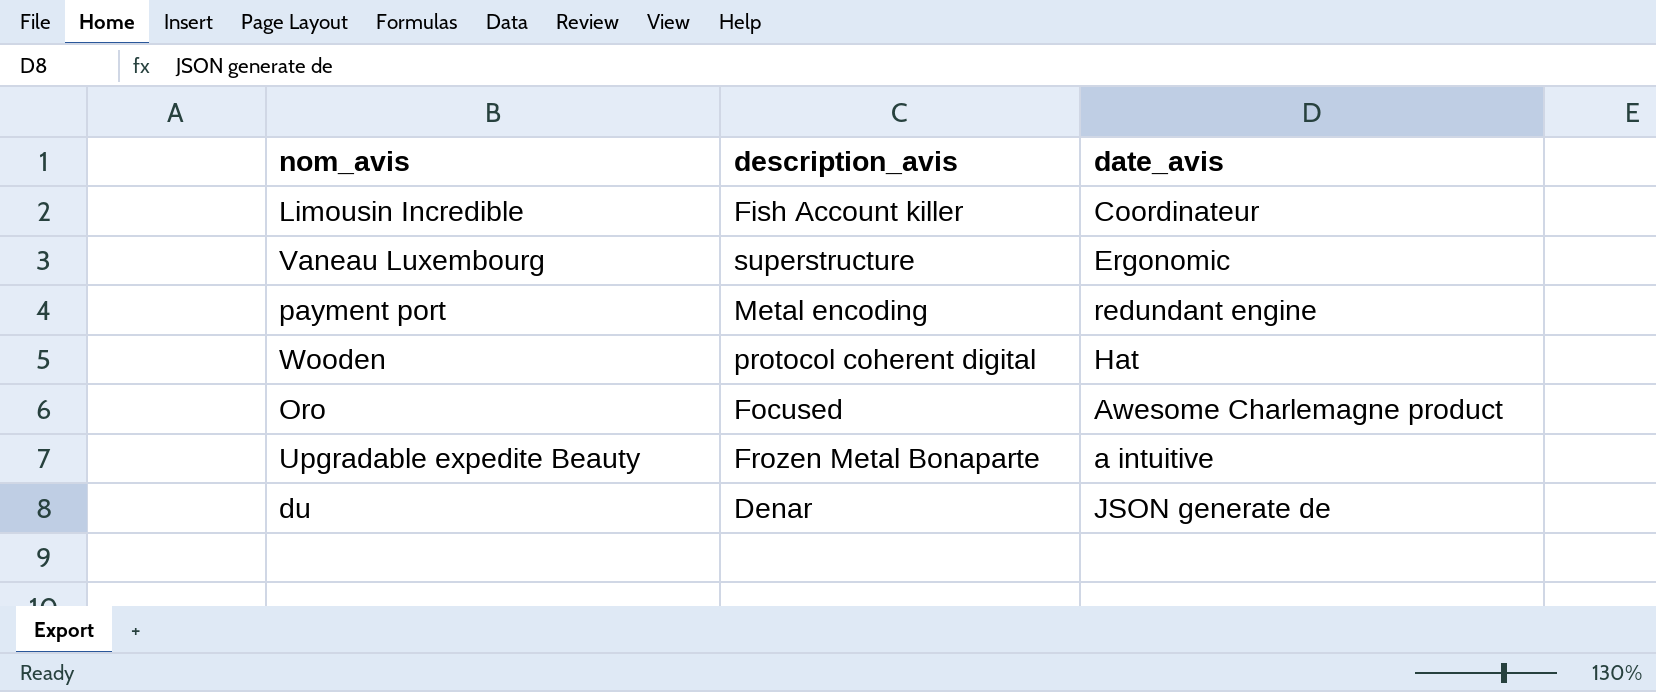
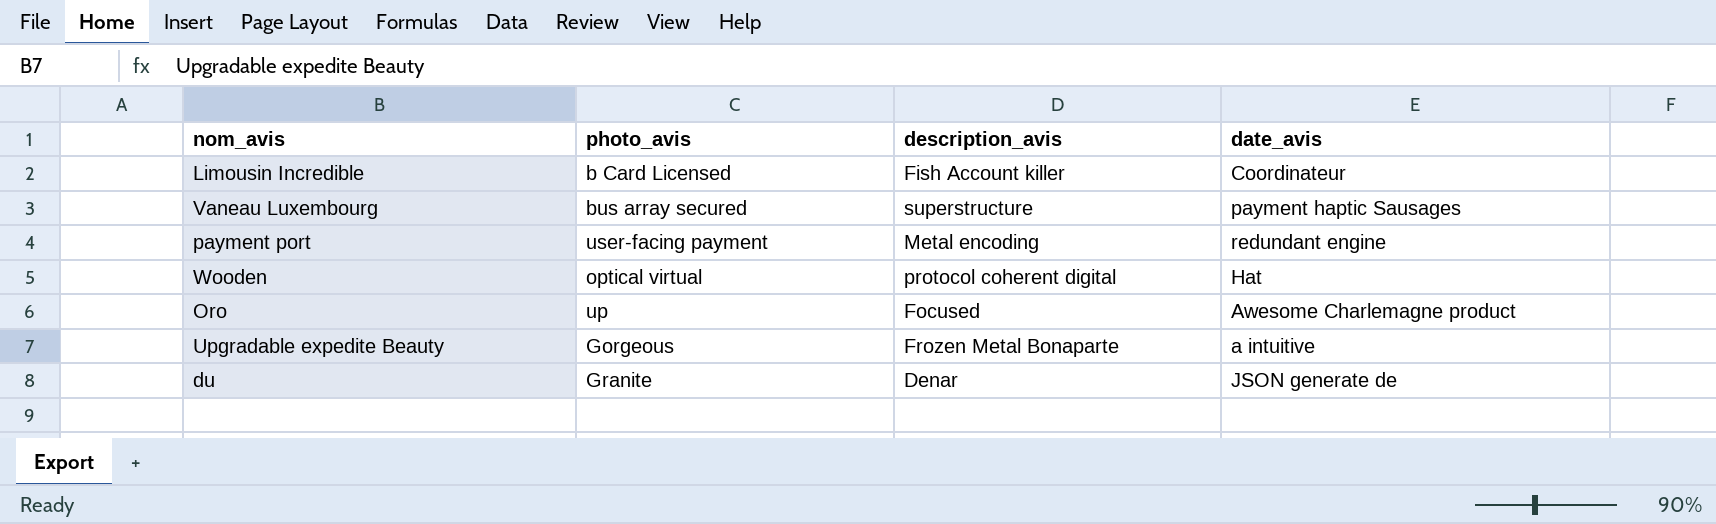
column photo_avis | position: none -> 2
Vaneau Luxembourg | date_avis: Ergonomic -> payment haptic Sausages

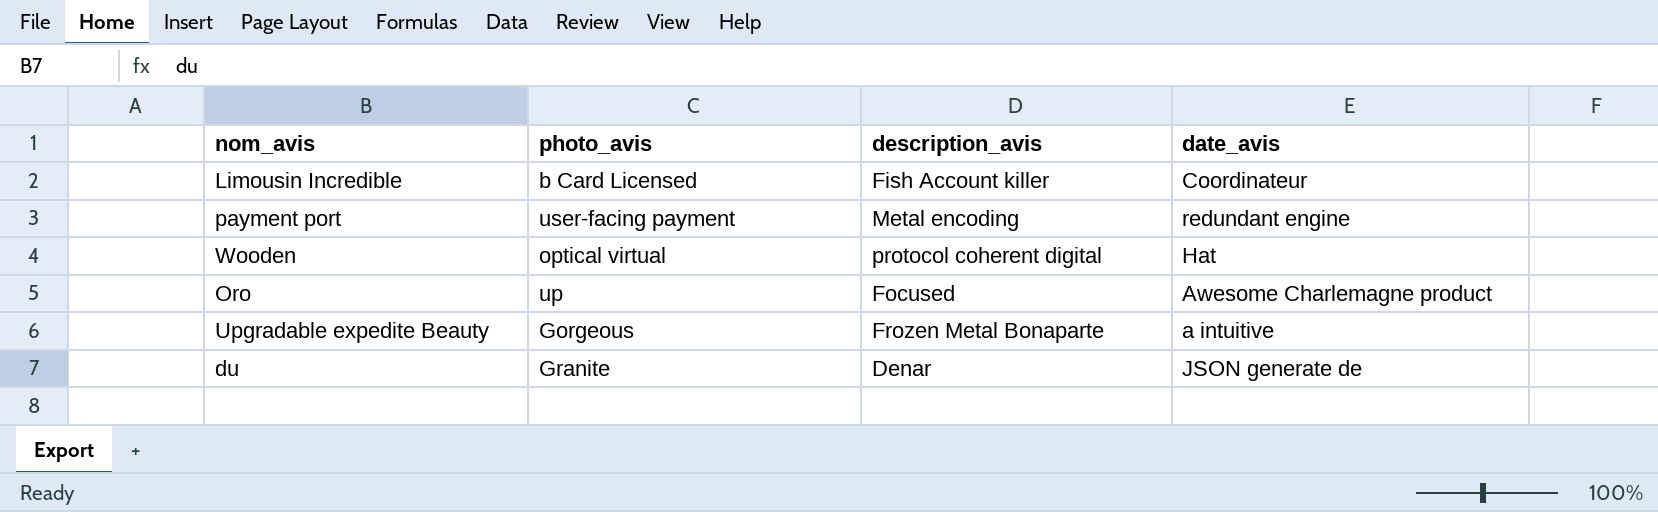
row Vaneau Luxembourg: bus array secured | superstructure | payment haptic Sausages -> none

